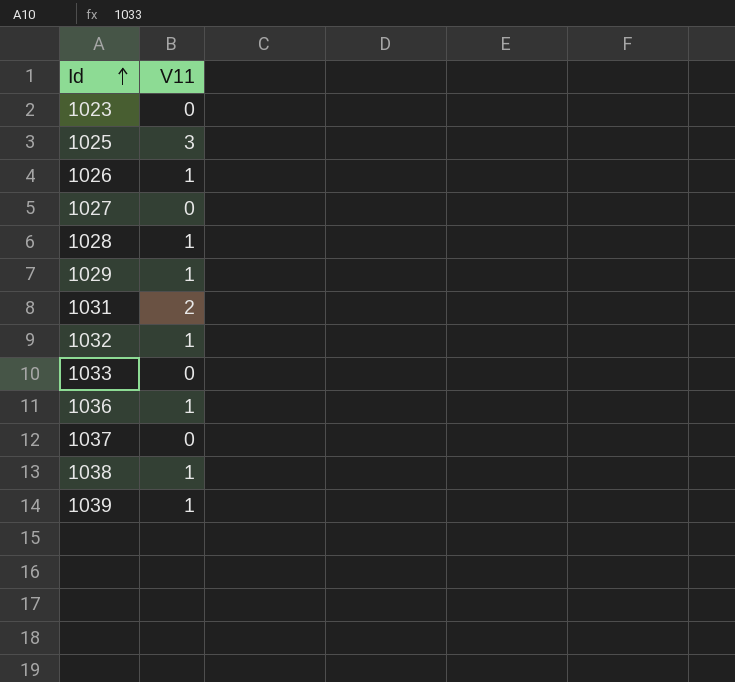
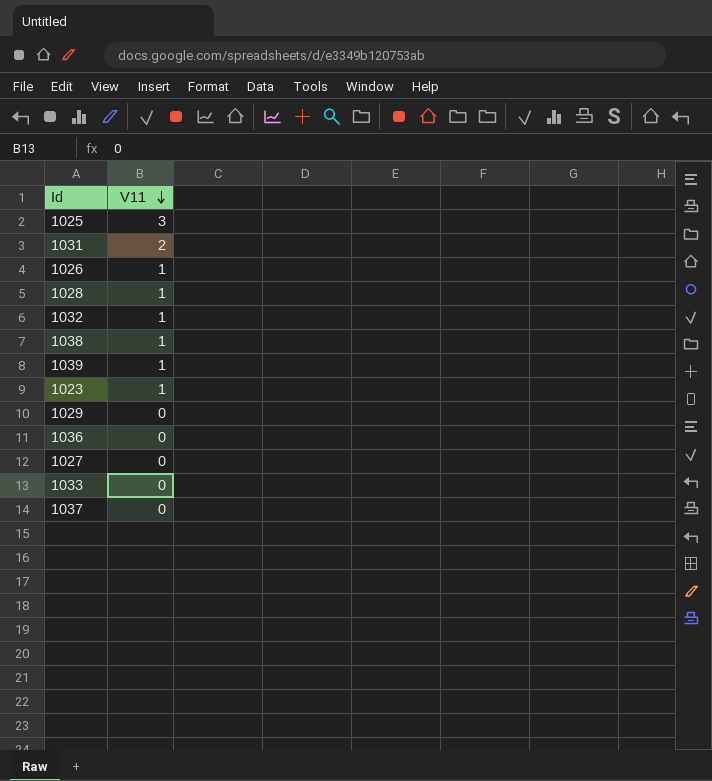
row order: Id ascending -> V11 descending
1023 | V11: 0 -> 1
1029 | V11: 1 -> 0
1036 | V11: 1 -> 0

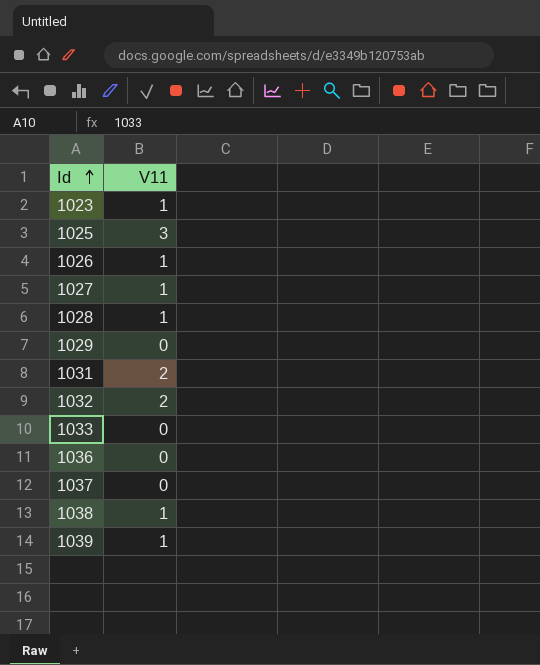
row order: V11 descending -> Id ascending
1027 | V11: 0 -> 1
1032 | V11: 1 -> 2

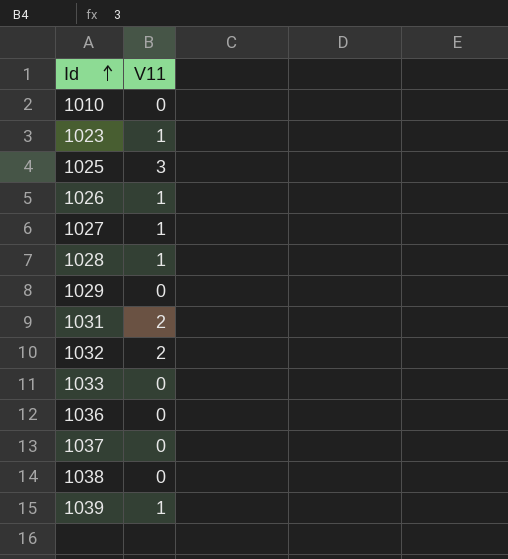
row 1010: none -> 0
1038 | V11: 1 -> 0

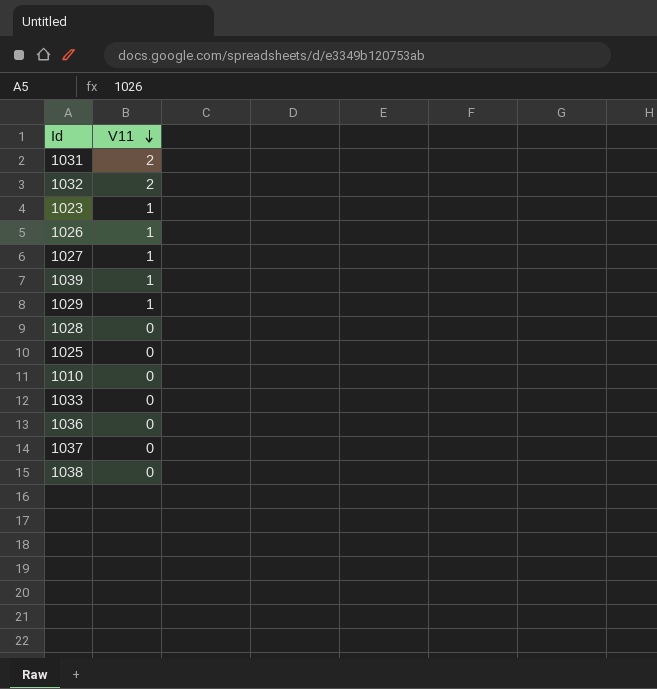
row order: Id ascending -> V11 descending
1029 | V11: 0 -> 1
1028 | V11: 1 -> 0
1025 | V11: 3 -> 0

